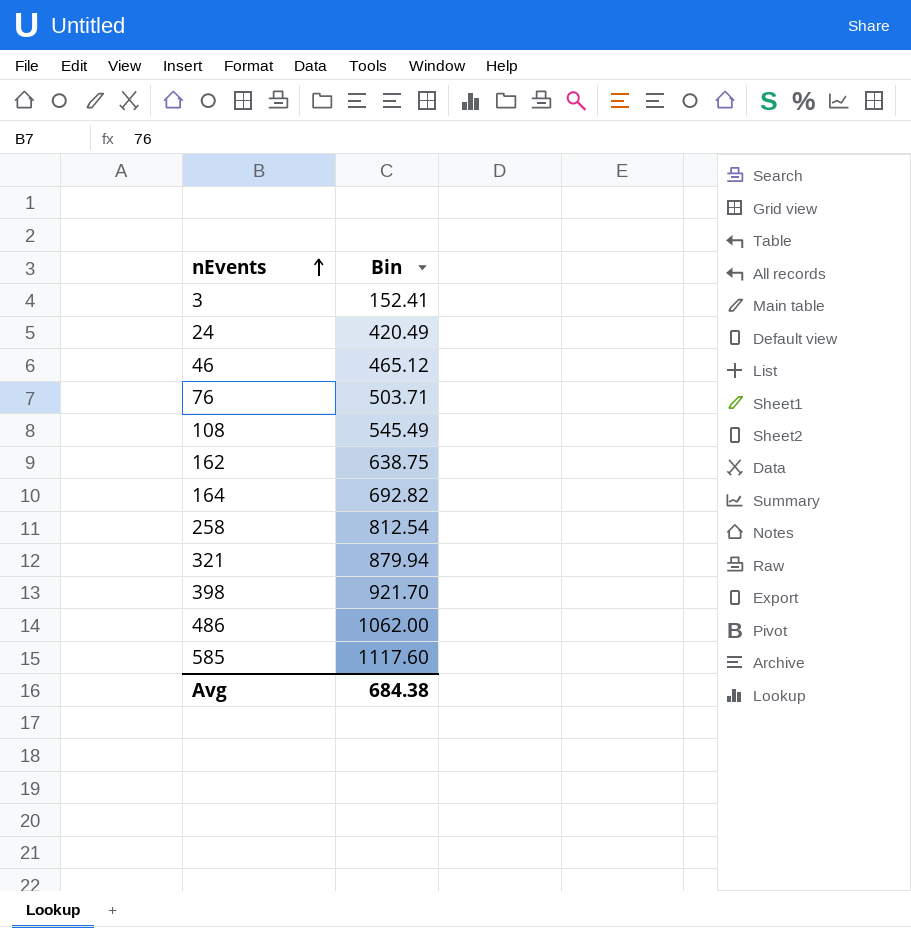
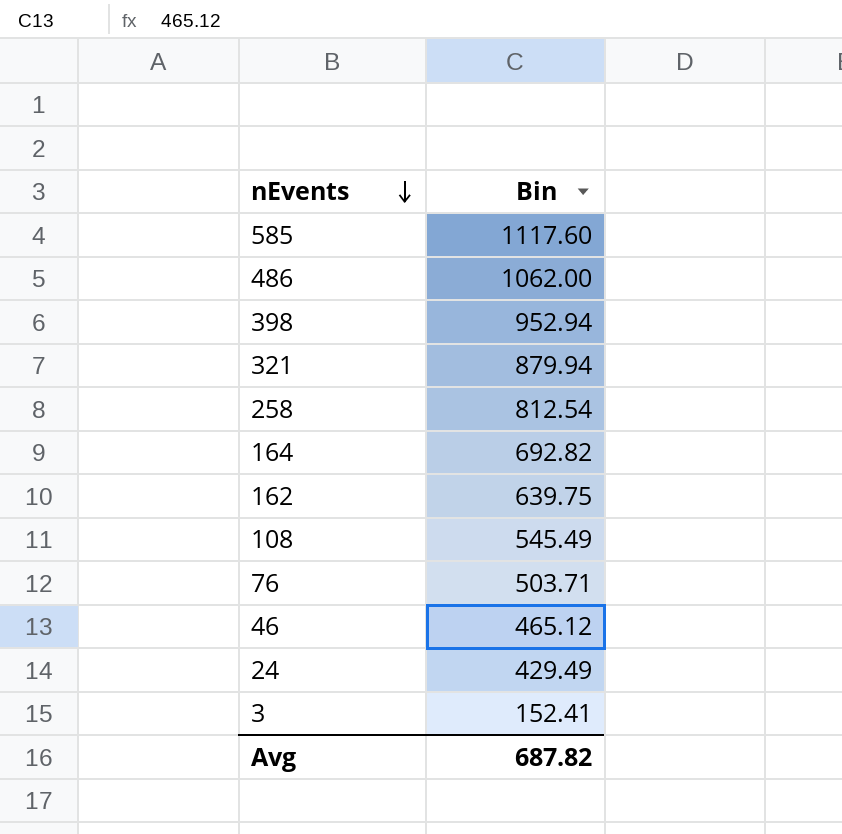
row order: nEvents ascending -> nEvents descending
398 | Bin: 921.70 -> 952.94
162 | Bin: 638.75 -> 639.75
24 | Bin: 420.49 -> 429.49
Avg | Bin: 684.38 -> 687.82

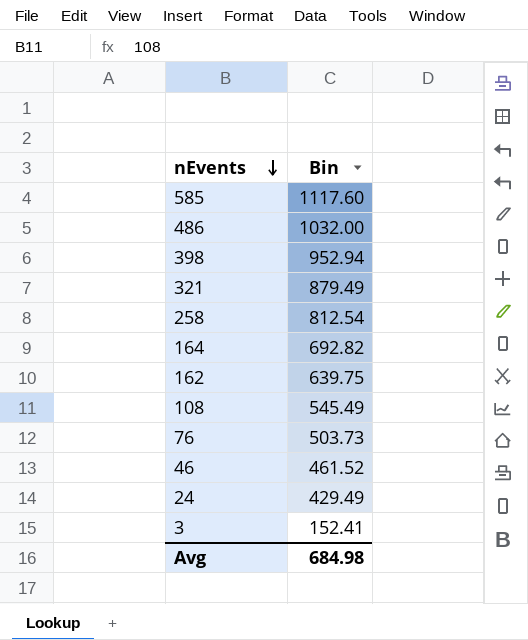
486 | Bin: 1062.00 -> 1032.00
321 | Bin: 879.94 -> 879.49
76 | Bin: 503.71 -> 503.73
46 | Bin: 465.12 -> 461.52
Avg | Bin: 687.82 -> 684.98

